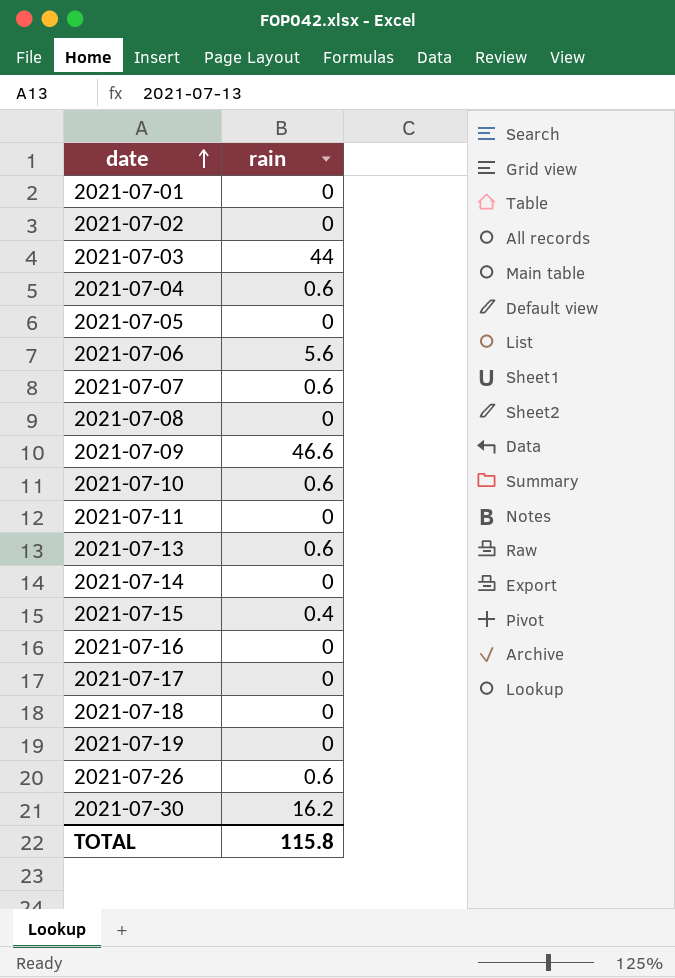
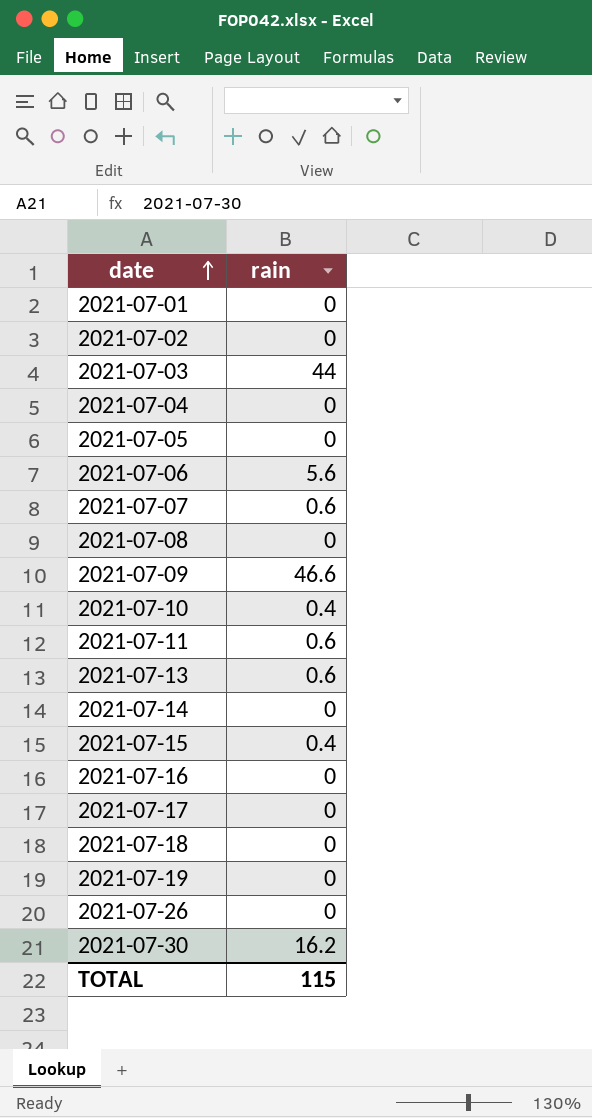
2021-07-04 | rain: 0.6 -> 0
2021-07-10 | rain: 0.6 -> 0.4
2021-07-11 | rain: 0 -> 0.6
2021-07-26 | rain: 0.6 -> 0
TOTAL | rain: 115.8 -> 115

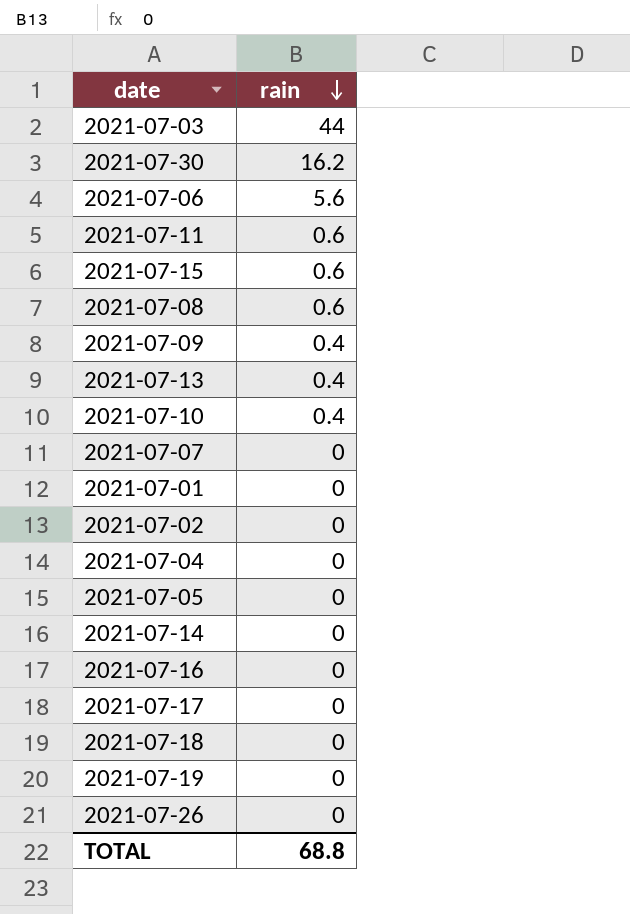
row order: date ascending -> rain descending
2021-07-15 | rain: 0.4 -> 0.6
2021-07-08 | rain: 0 -> 0.6
2021-07-09 | rain: 46.6 -> 0.4
2021-07-13 | rain: 0.6 -> 0.4
2021-07-07 | rain: 0.6 -> 0
TOTAL | rain: 115 -> 68.8

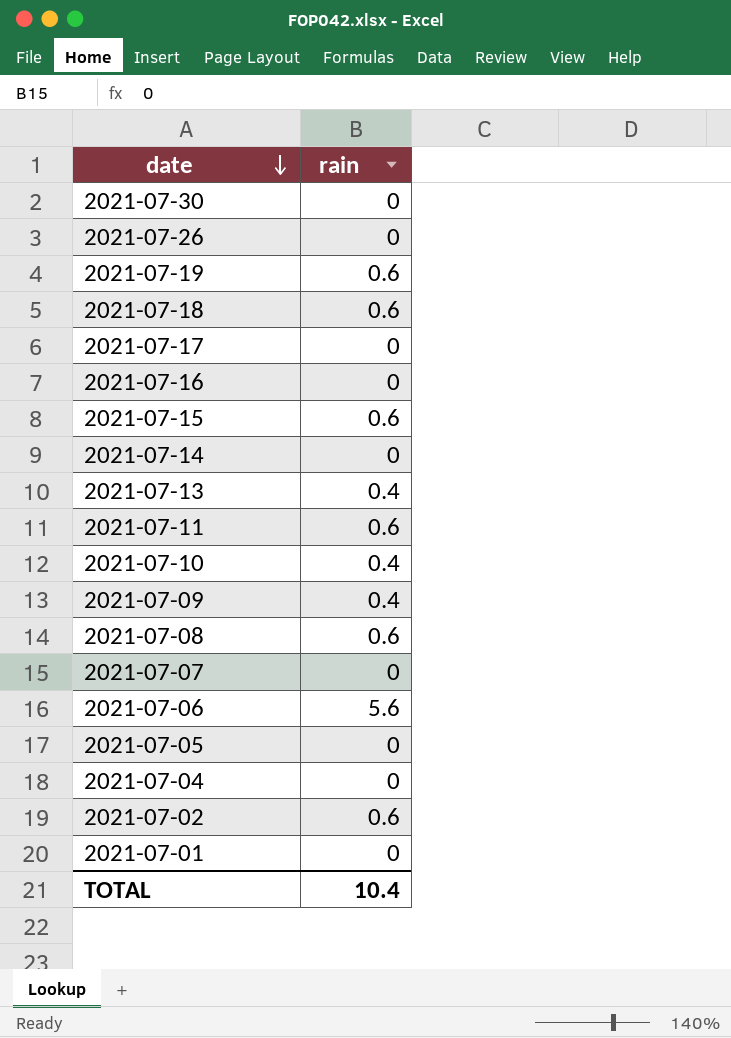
row order: rain descending -> date descending
row 2021-07-03: 44 -> none
2021-07-30 | rain: 16.2 -> 0
2021-07-19 | rain: 0 -> 0.6
2021-07-18 | rain: 0 -> 0.6
2021-07-02 | rain: 0 -> 0.6
TOTAL | rain: 68.8 -> 10.4

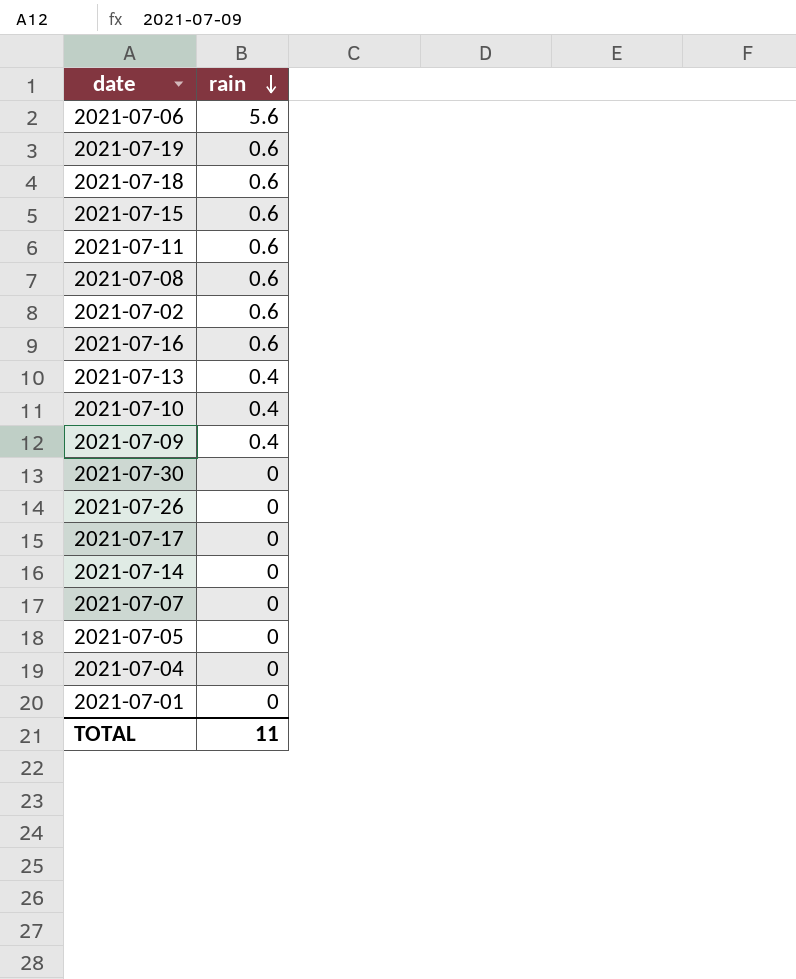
row order: date descending -> rain descending
2021-07-16 | rain: 0 -> 0.6
TOTAL | rain: 10.4 -> 11

